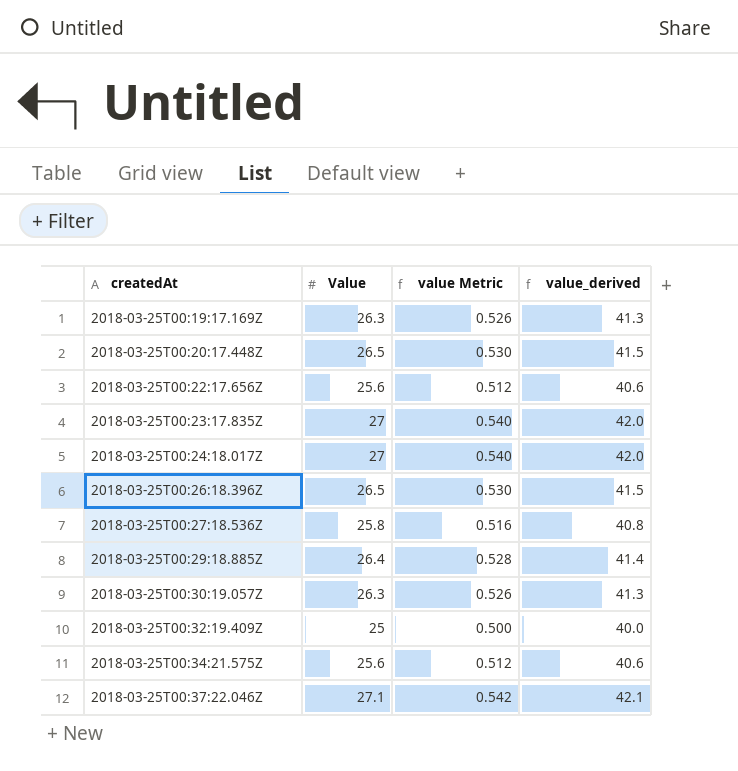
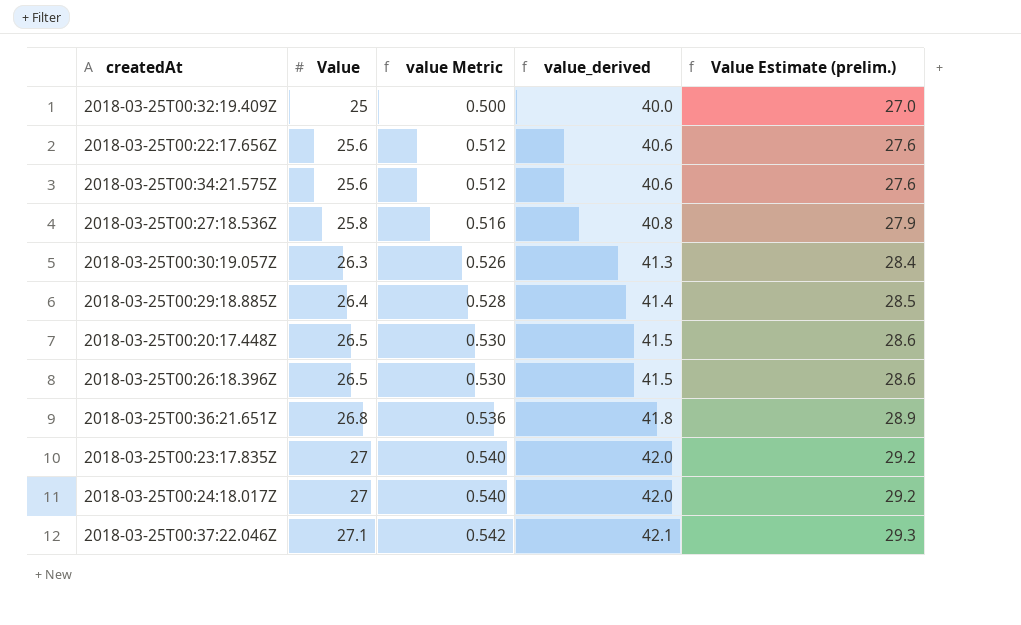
row order: createdAt ascending -> Value ascending
column Value Estimate (prelim.) | formula: none -> [Value] * 1.08
row 2018-03-25T00:19:17.169Z: 26.3 | 0.526 | 41.3 -> none
row 2018-03-25T00:36:21.651Z: none -> 26.8 | 0.536 | 41.8 | 28.9

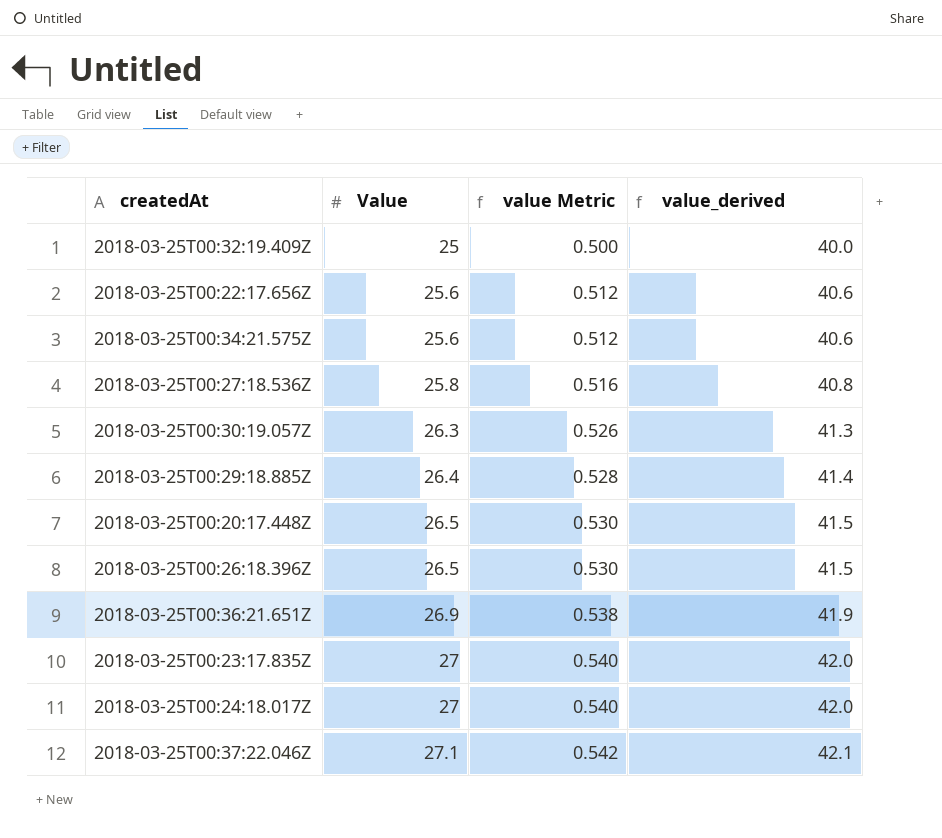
column Value Estimate (prelim.) | formula: [Value] * 1.08 -> none
2018-03-25T00:36:21.651Z | Value: 26.8 -> 26.9
2018-03-25T00:36:21.651Z | value Metric: 0.536 -> 0.538
2018-03-25T00:36:21.651Z | value_derived: 41.8 -> 41.9

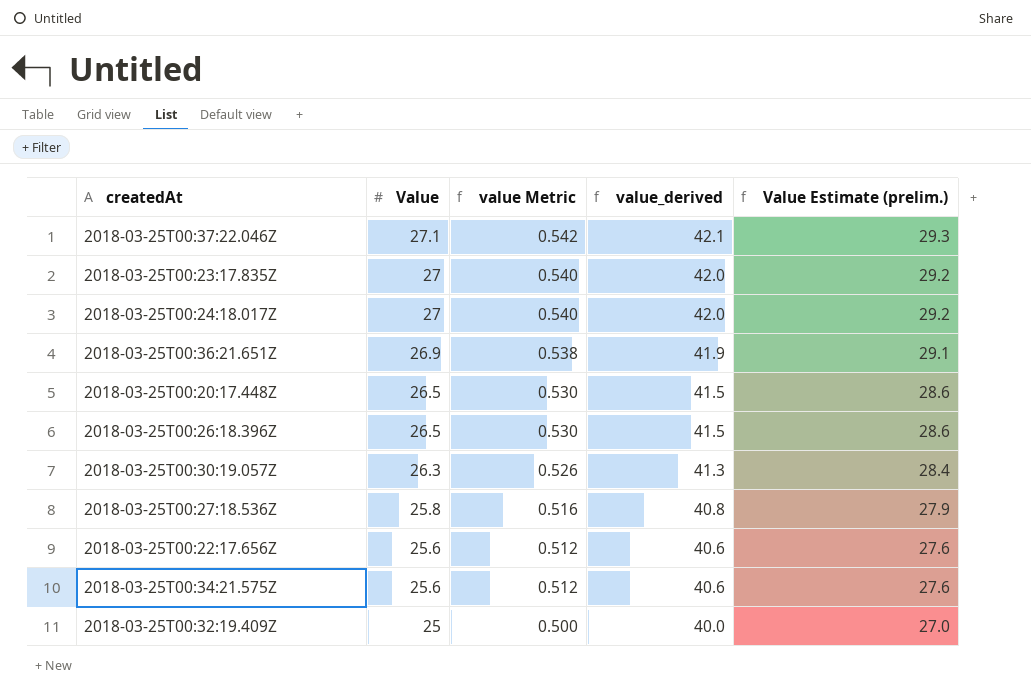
row order: Value ascending -> Value descending
column Value Estimate (prelim.) | formula: none -> [Value] * 1.08
row 2018-03-25T00:29:18.885Z: 26.4 | 0.528 | 41.4 -> none

